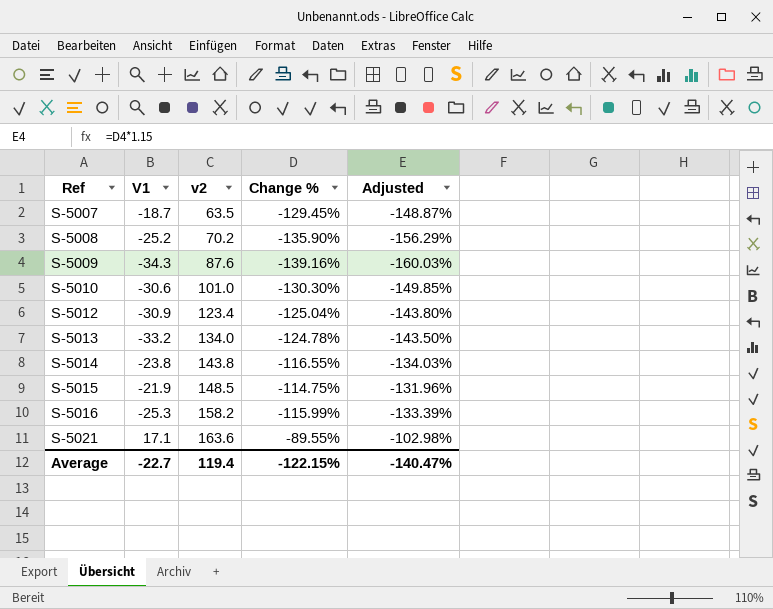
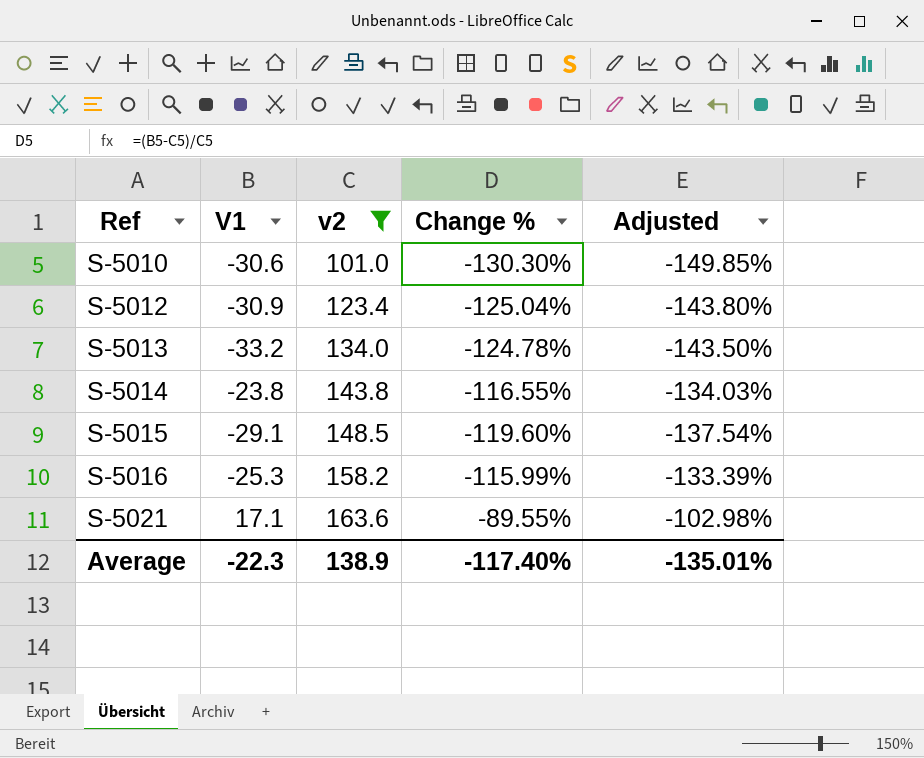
filter: none -> v2 >= 101.0
S-5015 | V1: -21.9 -> -29.1
S-5015 | Change %: -114.75% -> -119.60%
S-5015 | Adjusted: -131.96% -> -137.54%
Average | V1: -22.7 -> -22.3
Average | v2: 119.4 -> 138.9
Average | Change %: -122.15% -> -117.40%
Average | Adjusted: -140.47% -> -135.01%

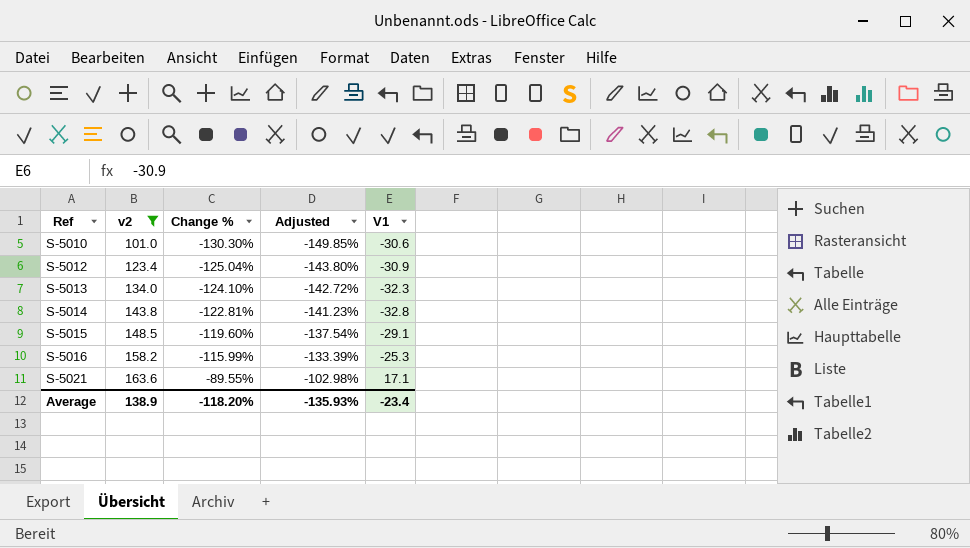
column V1 | position: 2 -> 5
S-5013 | Change %: -124.78% -> -124.10%
S-5013 | Adjusted: -143.50% -> -142.72%
S-5013 | V1: -33.2 -> -32.3
S-5014 | Change %: -116.55% -> -122.81%
S-5014 | Adjusted: -134.03% -> -141.23%
S-5014 | V1: -23.8 -> -32.8
Average | Change %: -117.40% -> -118.20%
Average | Adjusted: -135.01% -> -135.93%
Average | V1: -22.3 -> -23.4

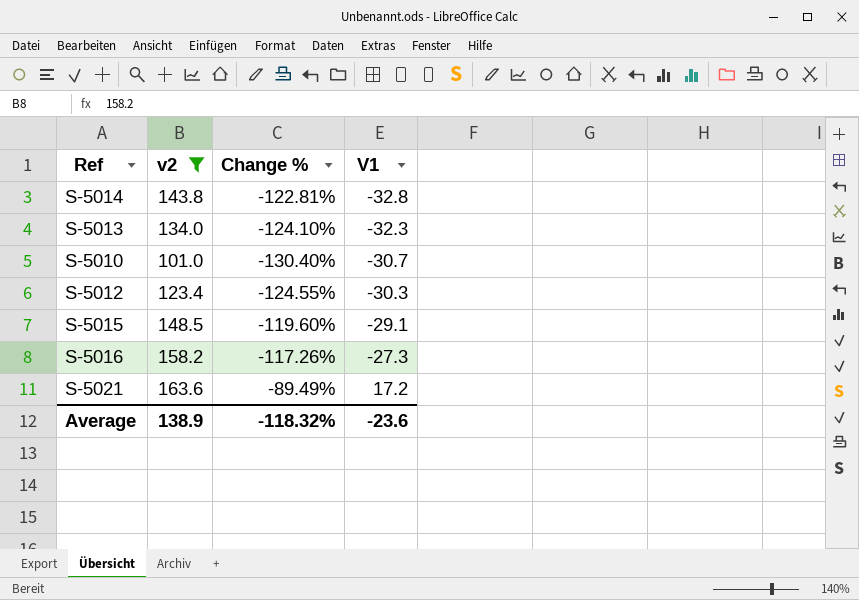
row order: Ref ascending -> V1 ascending
column Adjusted | formula: [Change %] * 1.15 -> none
S-5010 | Change %: -130.30% -> -130.40%
S-5010 | V1: -30.6 -> -30.7
S-5012 | Change %: -125.04% -> -124.55%
S-5012 | V1: -30.9 -> -30.3
S-5016 | Change %: -115.99% -> -117.26%
S-5016 | V1: -25.3 -> -27.3
S-5021 | Change %: -89.55% -> -89.49%
S-5021 | V1: 17.1 -> 17.2
Average | Change %: -118.20% -> -118.32%
Average | V1: -23.4 -> -23.6

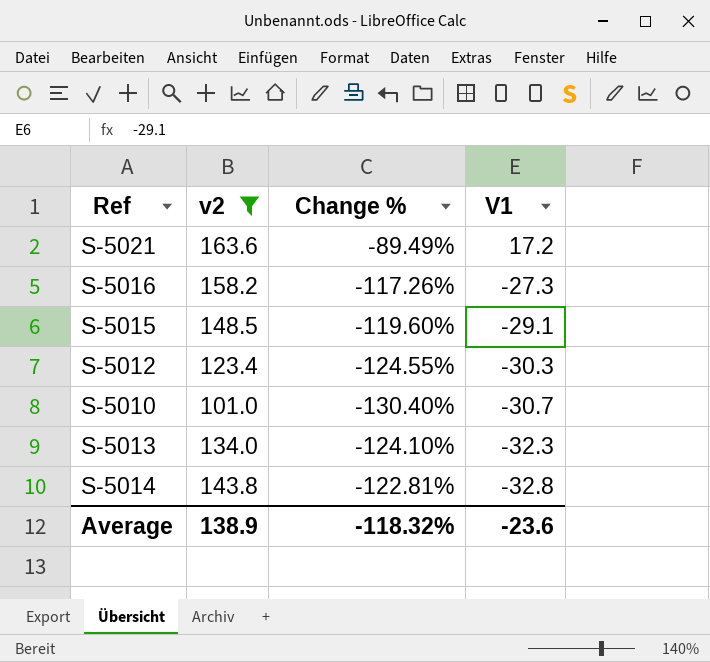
row order: V1 ascending -> V1 descending

